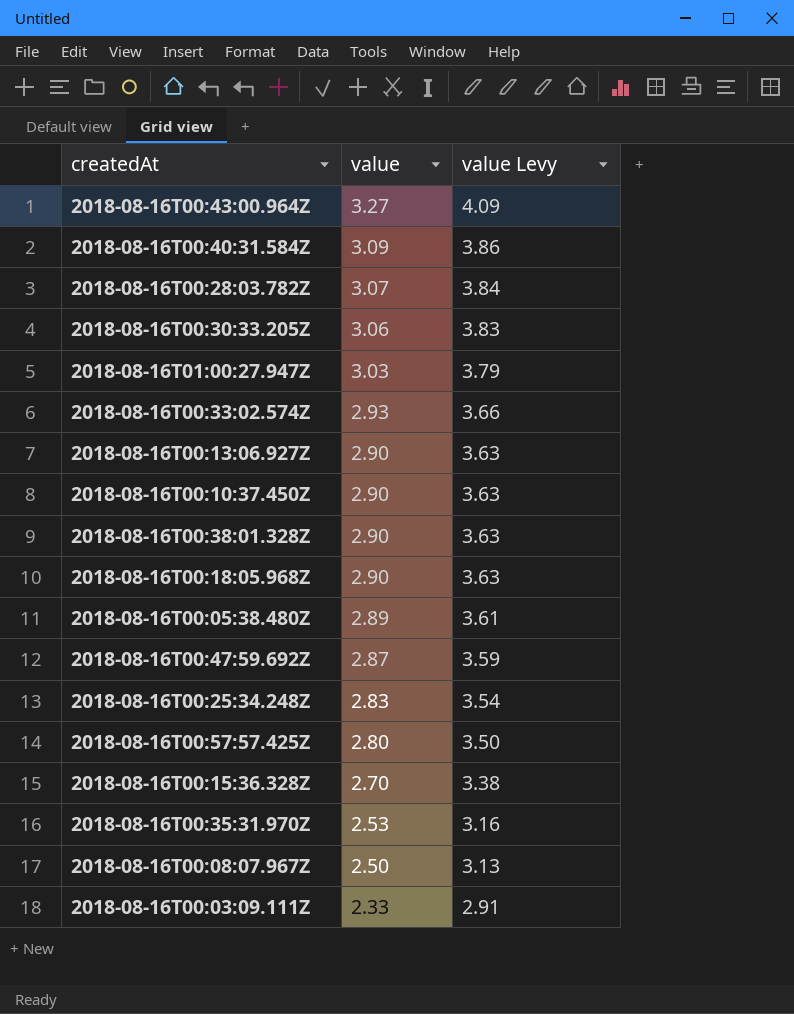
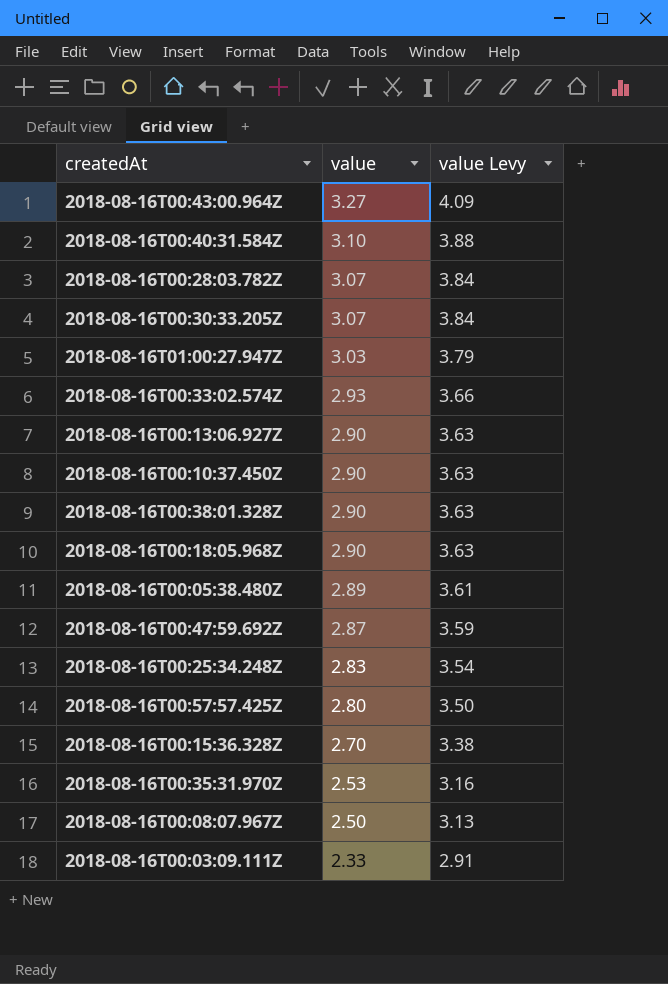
2018-08-16T00:40:31.584Z | value: 3.09 -> 3.10
2018-08-16T00:40:31.584Z | value Levy: 3.86 -> 3.88
2018-08-16T00:30:33.205Z | value: 3.06 -> 3.07
2018-08-16T00:30:33.205Z | value Levy: 3.83 -> 3.84

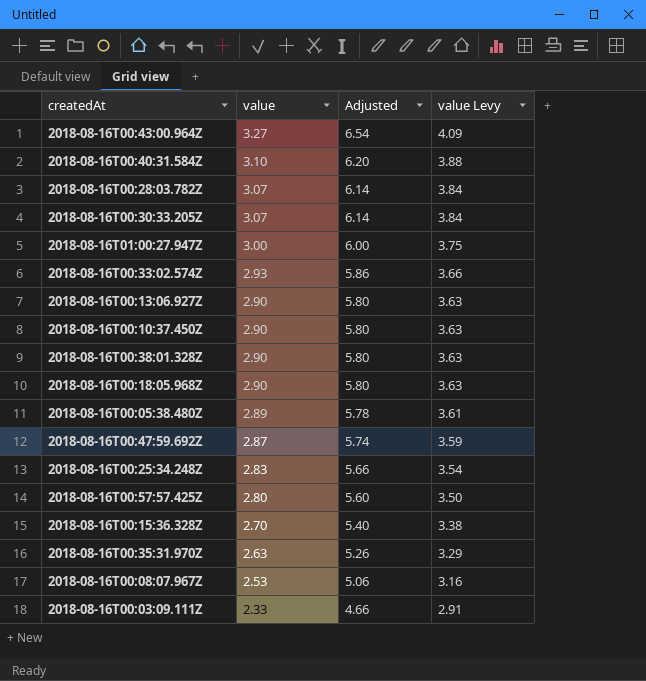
column Adjusted | formula: none -> [value] * 2
2018-08-16T01:00:27.947Z | value: 3.03 -> 3.00
2018-08-16T01:00:27.947Z | value Levy: 3.79 -> 3.75
2018-08-16T00:35:31.970Z | value: 2.53 -> 2.63
2018-08-16T00:35:31.970Z | value Levy: 3.16 -> 3.29
2018-08-16T00:08:07.967Z | value: 2.50 -> 2.53
2018-08-16T00:08:07.967Z | value Levy: 3.13 -> 3.16

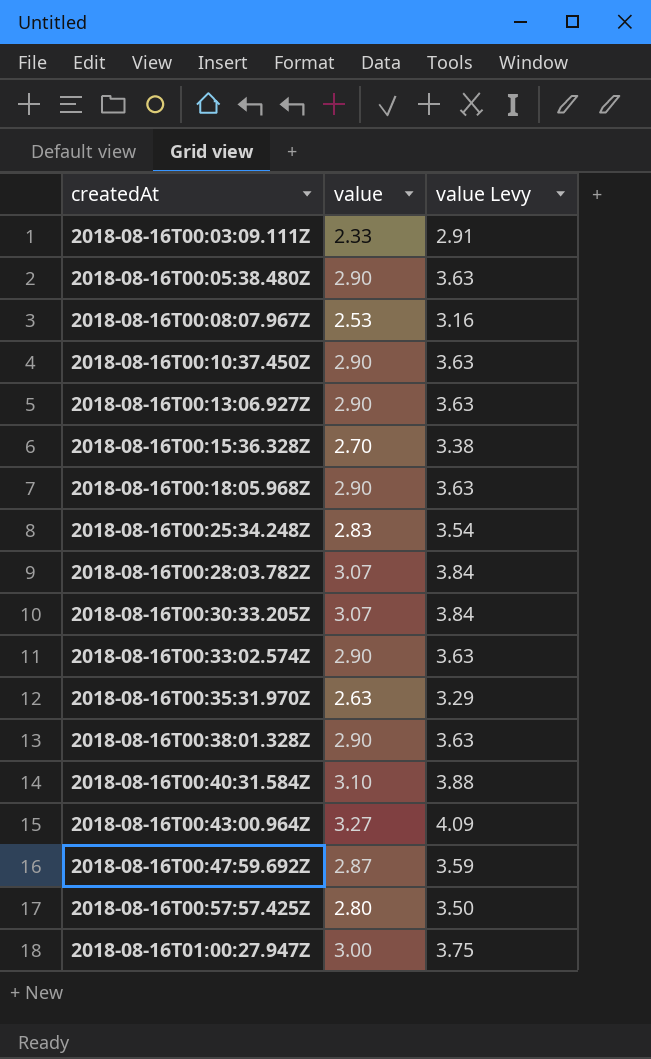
row order: value descending -> createdAt ascending
column Adjusted | formula: [value] * 2 -> none
2018-08-16T00:05:38.480Z | value: 2.89 -> 2.90
2018-08-16T00:05:38.480Z | value Levy: 3.61 -> 3.63
2018-08-16T00:33:02.574Z | value: 2.93 -> 2.90
2018-08-16T00:33:02.574Z | value Levy: 3.66 -> 3.63

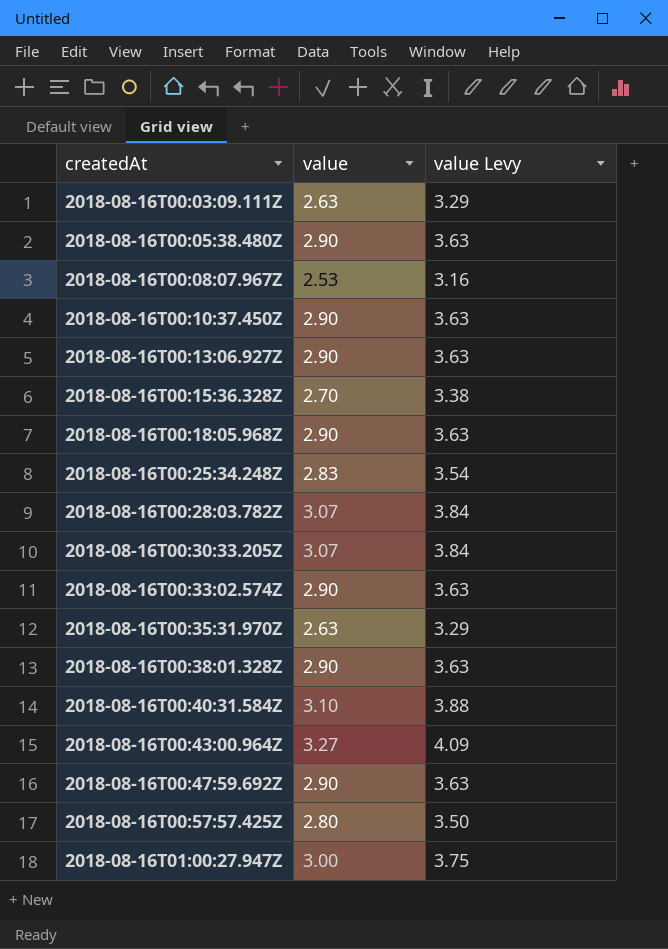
2018-08-16T00:03:09.111Z | value: 2.33 -> 2.63
2018-08-16T00:03:09.111Z | value Levy: 2.91 -> 3.29
2018-08-16T00:47:59.692Z | value: 2.87 -> 2.90
2018-08-16T00:47:59.692Z | value Levy: 3.59 -> 3.63

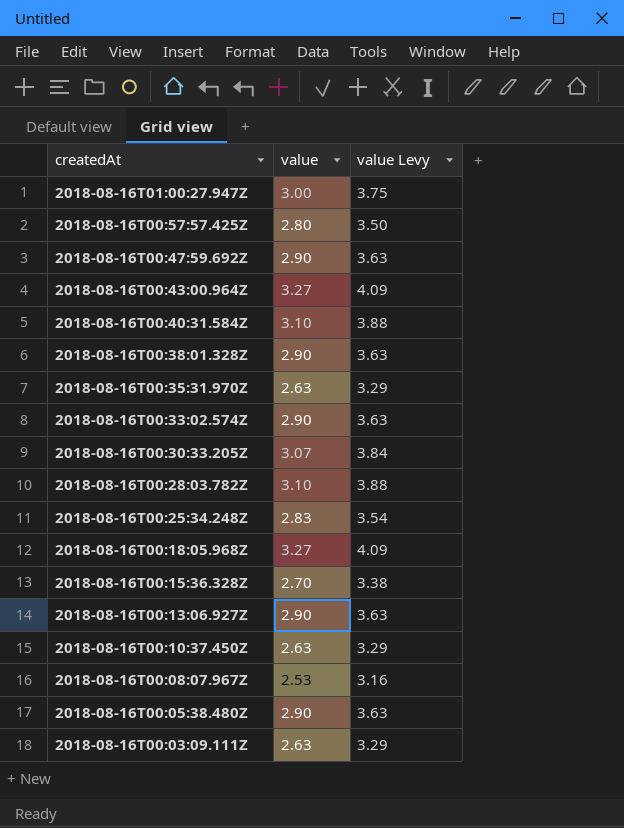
row order: createdAt ascending -> createdAt descending
2018-08-16T00:28:03.782Z | value: 3.07 -> 3.10
2018-08-16T00:28:03.782Z | value Levy: 3.84 -> 3.88
2018-08-16T00:18:05.968Z | value: 2.90 -> 3.27
2018-08-16T00:18:05.968Z | value Levy: 3.63 -> 4.09
2018-08-16T00:10:37.450Z | value: 2.90 -> 2.63
2018-08-16T00:10:37.450Z | value Levy: 3.63 -> 3.29

